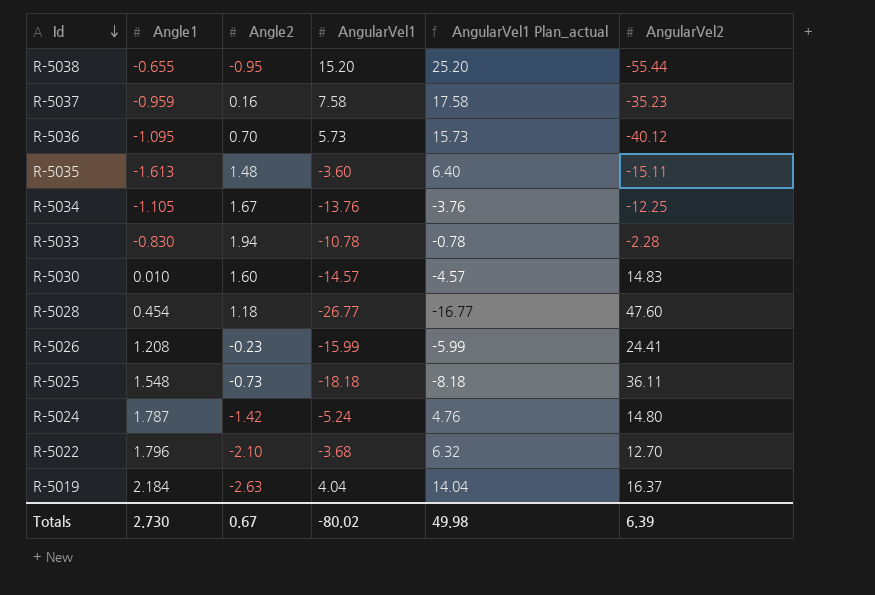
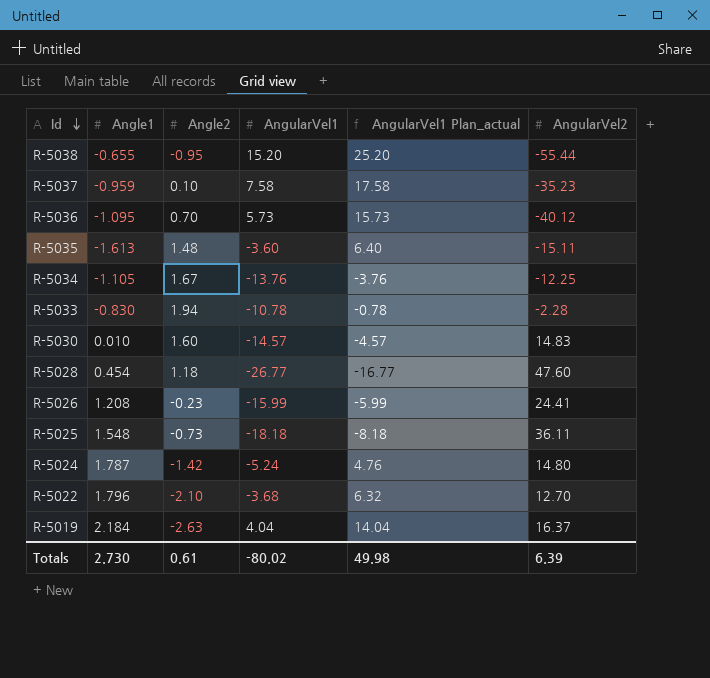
R-5037 | Angle2: 0.16 -> 0.10
Totals | Angle2: 0.67 -> 0.61

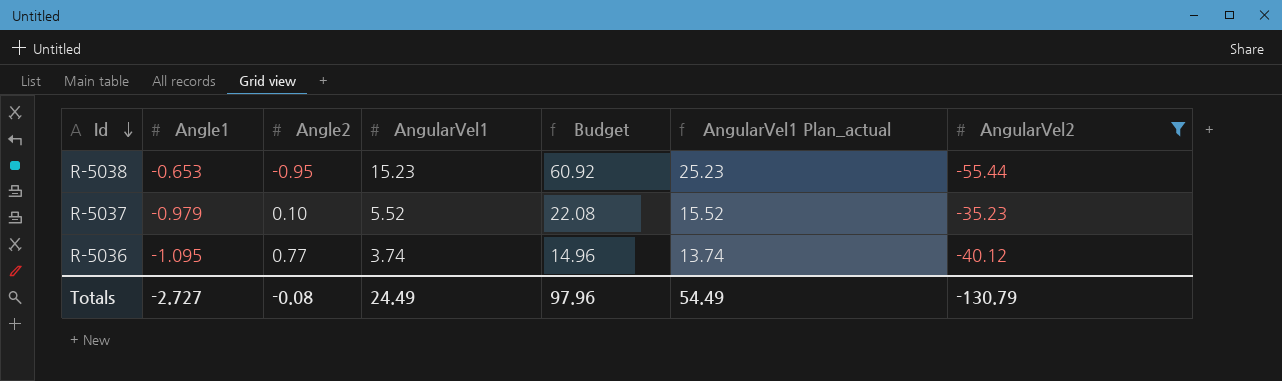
filter: none -> AngularVel2 <= -35.23
column Budget | formula: none -> [AngularVel1] * 4
R-5038 | Angle1: -0.655 -> -0.653
R-5038 | AngularVel1: 15.20 -> 15.23
R-5038 | AngularVel1 Plan_actual: 25.20 -> 25.23
R-5037 | Angle1: -0.959 -> -0.979
R-5037 | AngularVel1: 7.58 -> 5.52
R-5037 | AngularVel1 Plan_actual: 17.58 -> 15.52
R-5036 | Angle2: 0.70 -> 0.77
R-5036 | AngularVel1: 5.73 -> 3.74
R-5036 | AngularVel1 Plan_actual: 15.73 -> 13.74
Totals | Angle1: 2.730 -> -2.727
Totals | Angle2: 0.61 -> -0.08
Totals | AngularVel1: -80.02 -> 24.49
Totals | AngularVel1 Plan_actual: 49.98 -> 54.49
Totals | AngularVel2: 6.39 -> -130.79

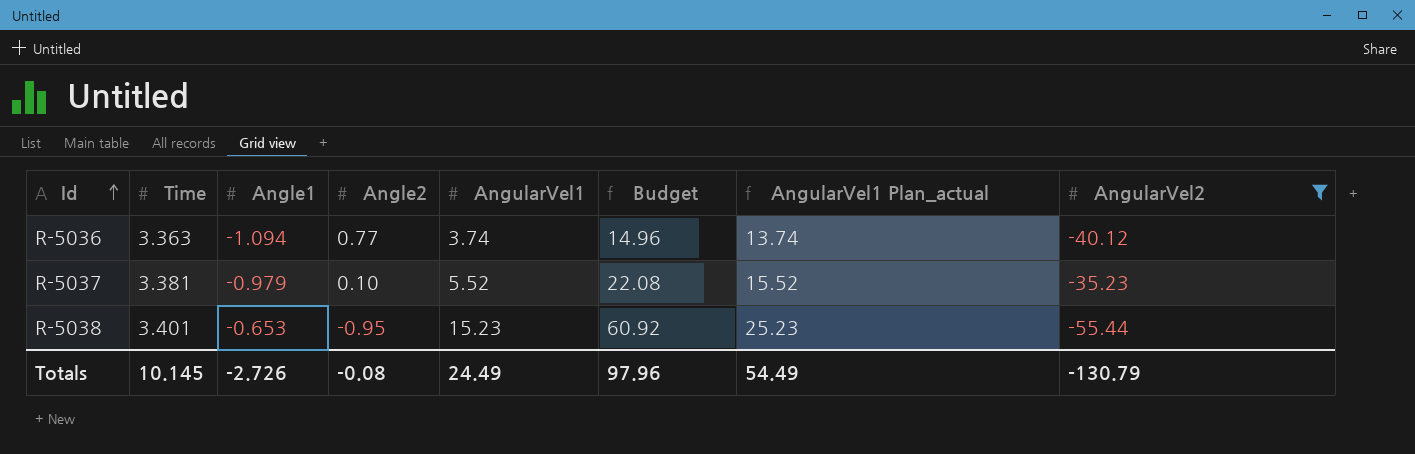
row order: Id descending -> Id ascending
column Time | position: none -> 2
R-5036 | Angle1: -1.095 -> -1.094
Totals | Angle1: -2.727 -> -2.726

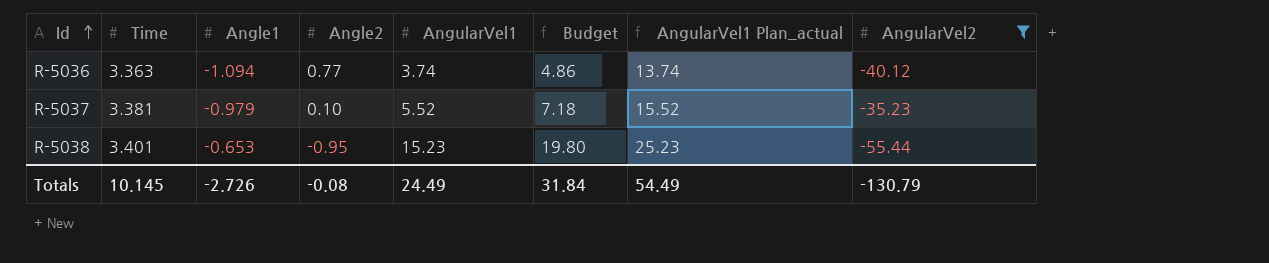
column Budget | formula: [AngularVel1] * 4 -> [AngularVel1] * 1.3
Totals | Budget: 97.96 -> 31.84

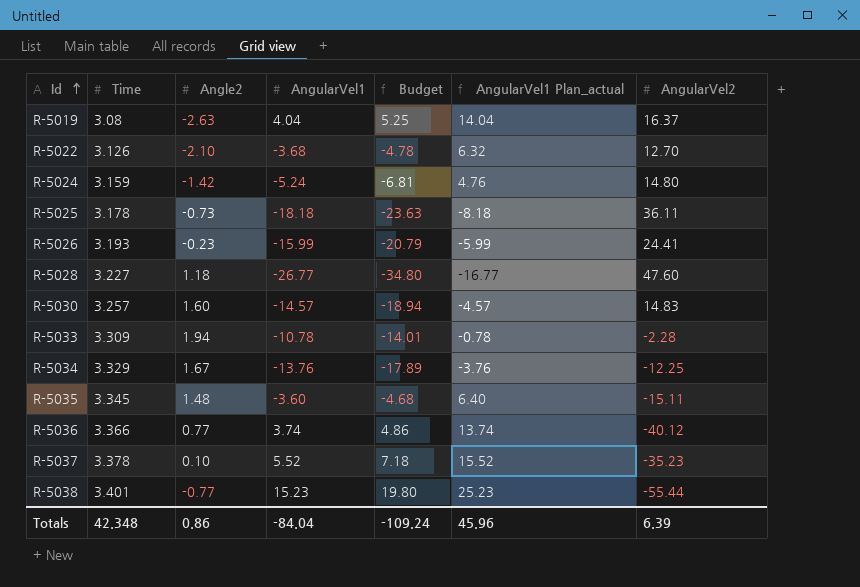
filter: AngularVel2 <= -35.23 -> none
column Angle1 | position: 3 -> none
R-5036 | Time: 3.363 -> 3.366
R-5037 | Time: 3.381 -> 3.378
R-5038 | Angle2: -0.95 -> -0.77
Totals | Time: 10.145 -> 42.348
Totals | Angle2: -0.08 -> 0.86
Totals | AngularVel1: 24.49 -> -84.04
Totals | Budget: 31.84 -> -109.24
Totals | AngularVel1 Plan_actual: 54.49 -> 45.96
Totals | AngularVel2: -130.79 -> 6.39

